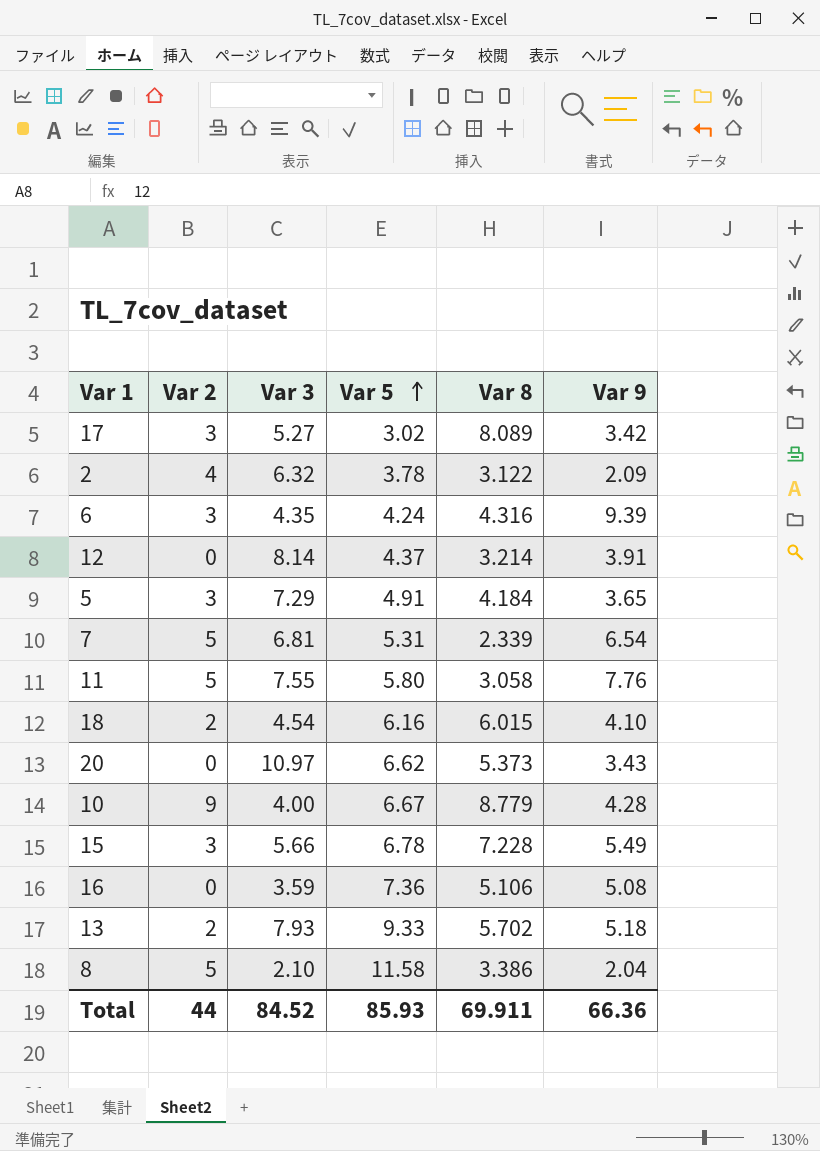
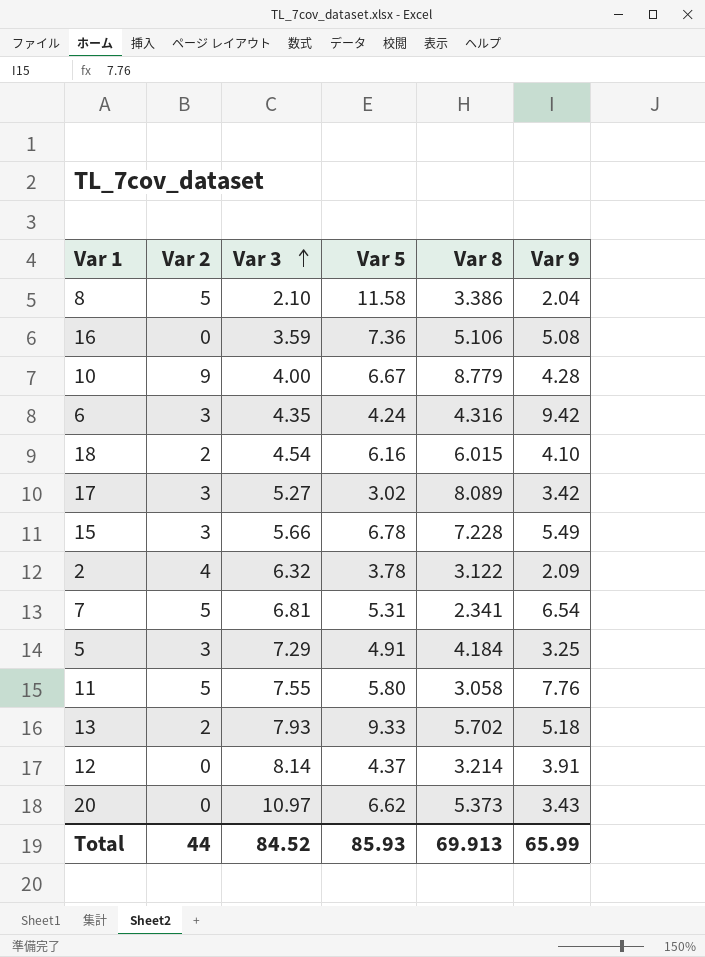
row order: Var 5 ascending -> Var 3 ascending
6 | Var 9: 9.39 -> 9.42
7 | Var 8: 2.339 -> 2.341
5 | Var 9: 3.65 -> 3.25
Total | Var 8: 69.911 -> 69.913
Total | Var 9: 66.36 -> 65.99

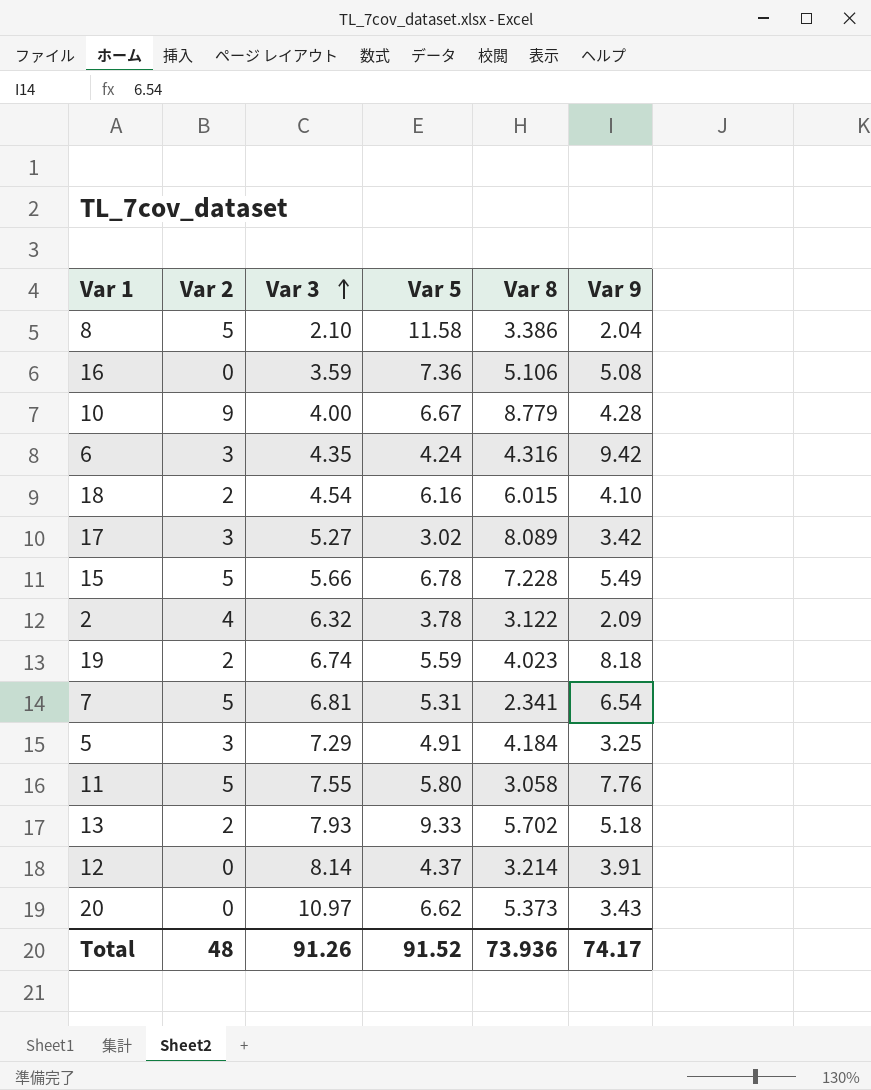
15 | Var 2: 3 -> 5
row 19: none -> 2 | 6.74 | 5.59 | 4.023 | 8.18
Total | Var 2: 44 -> 48
Total | Var 3: 84.52 -> 91.26
Total | Var 5: 85.93 -> 91.52
Total | Var 8: 69.913 -> 73.936
Total | Var 9: 65.99 -> 74.17

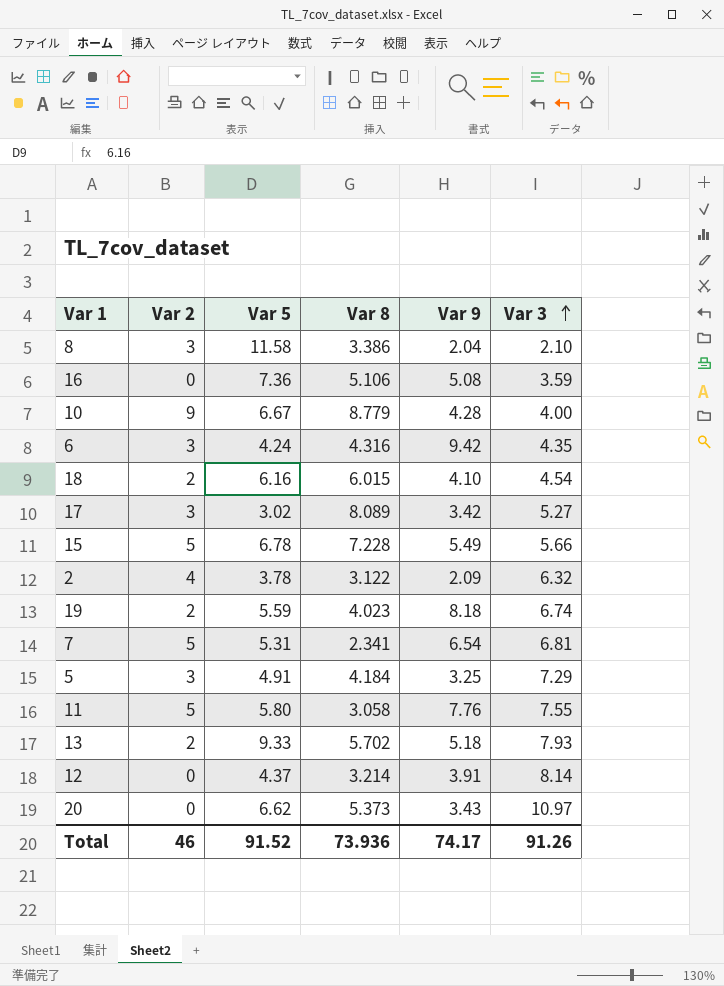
column Var 3 | position: 3 -> 6
8 | Var 2: 5 -> 3
Total | Var 2: 48 -> 46

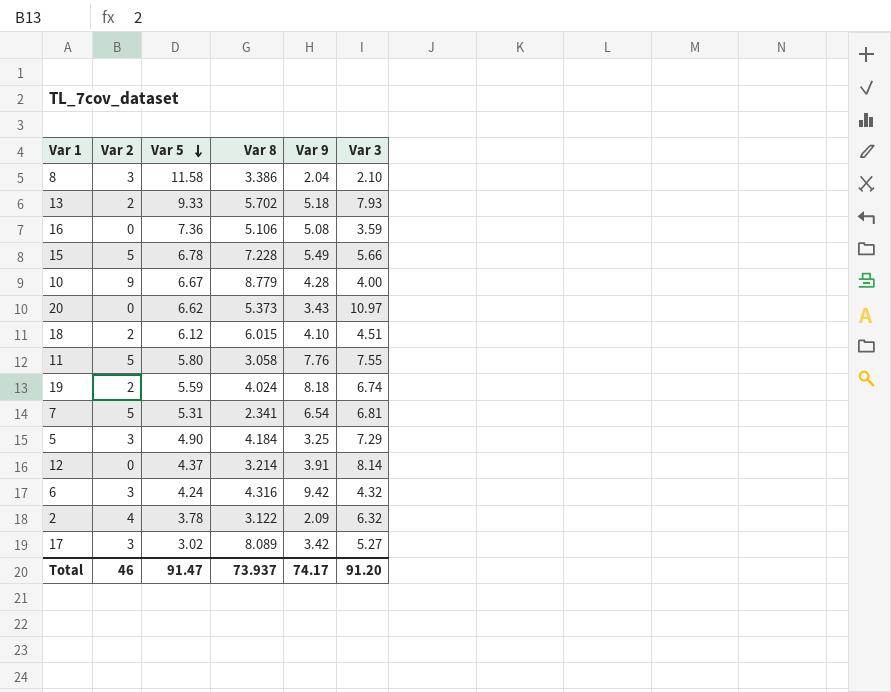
row order: Var 3 ascending -> Var 5 descending
18 | Var 5: 6.16 -> 6.12
18 | Var 3: 4.54 -> 4.51
19 | Var 8: 4.023 -> 4.024
5 | Var 5: 4.91 -> 4.90
6 | Var 3: 4.35 -> 4.32
Total | Var 5: 91.52 -> 91.47
Total | Var 8: 73.936 -> 73.937
Total | Var 3: 91.26 -> 91.20

